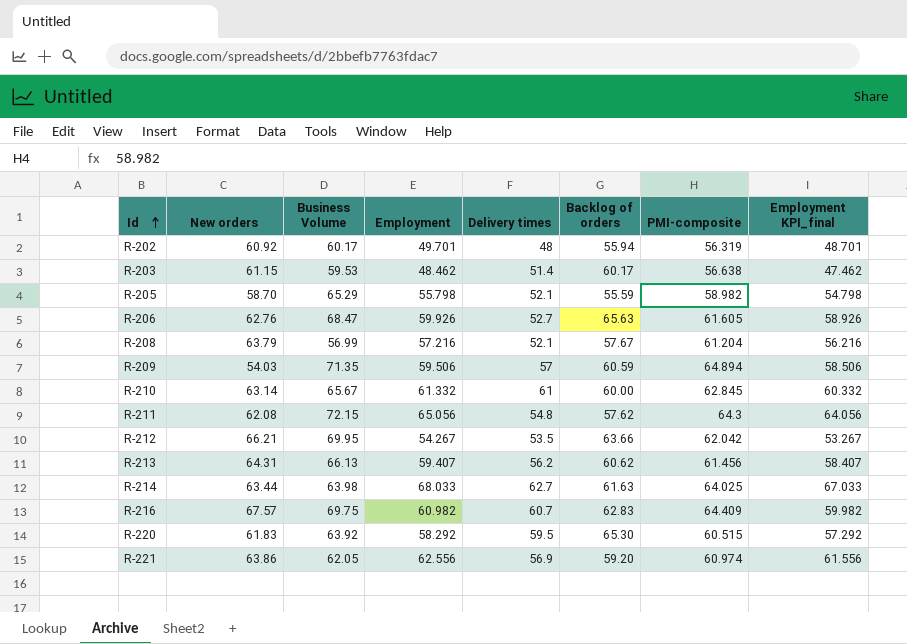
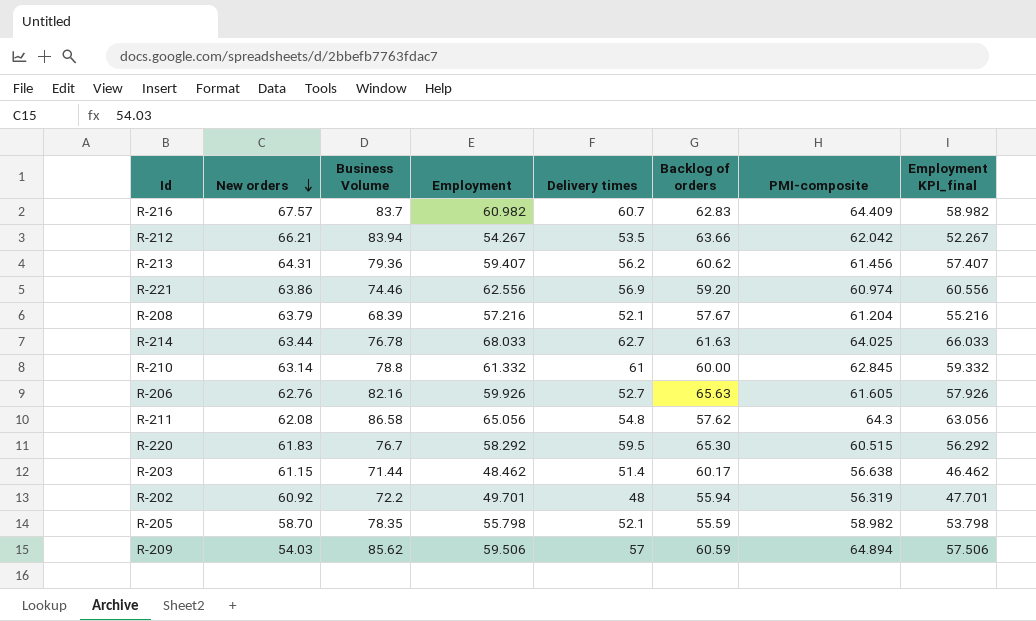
row order: Id ascending -> New orders descending
column Employment KPI_final | formula: [Employment] - 1 -> [Employment] - 2
R-216 | Business Volume: 69.75 -> 83.7
R-212 | Business Volume: 69.95 -> 83.94
R-213 | Business Volume: 66.13 -> 79.36
R-221 | Business Volume: 62.05 -> 74.46
R-208 | Business Volume: 56.99 -> 68.39
R-214 | Business Volume: 63.98 -> 76.78
R-210 | Business Volume: 65.67 -> 78.8
R-206 | Business Volume: 68.47 -> 82.16
R-211 | Business Volume: 72.15 -> 86.58
R-220 | Business Volume: 63.92 -> 76.7
R-203 | Business Volume: 59.53 -> 71.44
R-202 | Business Volume: 60.17 -> 72.2
R-205 | Business Volume: 65.29 -> 78.35
R-209 | Business Volume: 71.35 -> 85.62

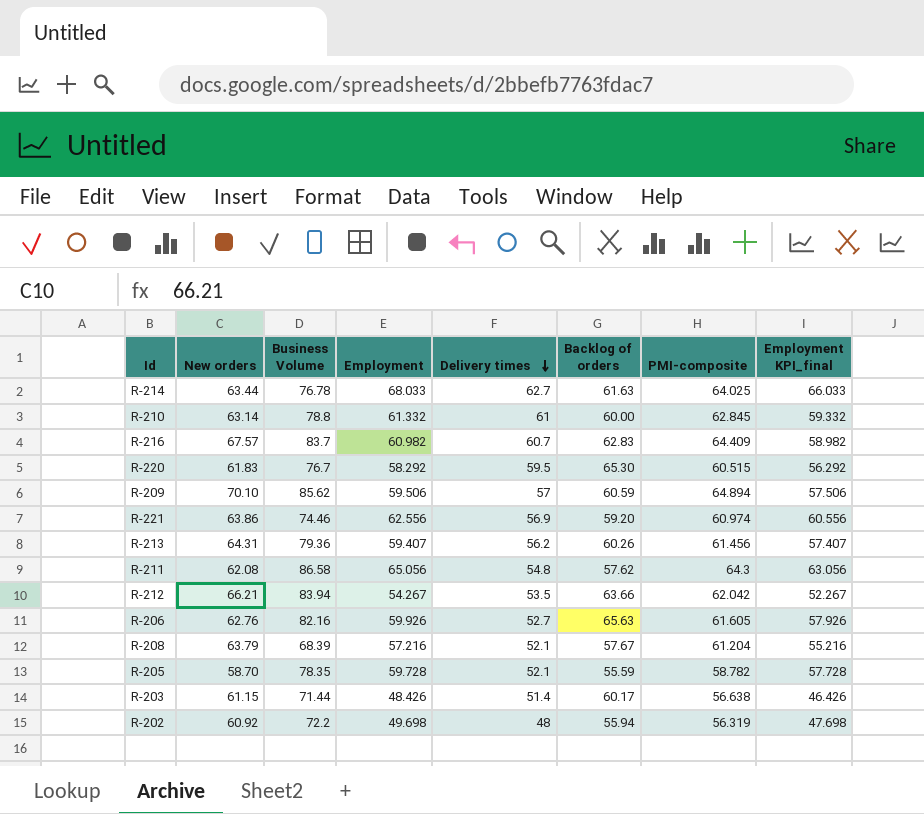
row order: New orders descending -> Delivery times descending
R-209 | New orders: 54.03 -> 70.10
R-213 | Backlog of orders: 60.62 -> 60.26
R-205 | Employment: 55.798 -> 59.728
R-205 | PMI-composite: 58.982 -> 58.782
R-205 | Employment KPI_final: 53.798 -> 57.728
R-203 | Employment: 48.462 -> 48.426
R-203 | Employment KPI_final: 46.462 -> 46.426
R-202 | Employment: 49.701 -> 49.698
R-202 | Employment KPI_final: 47.701 -> 47.698

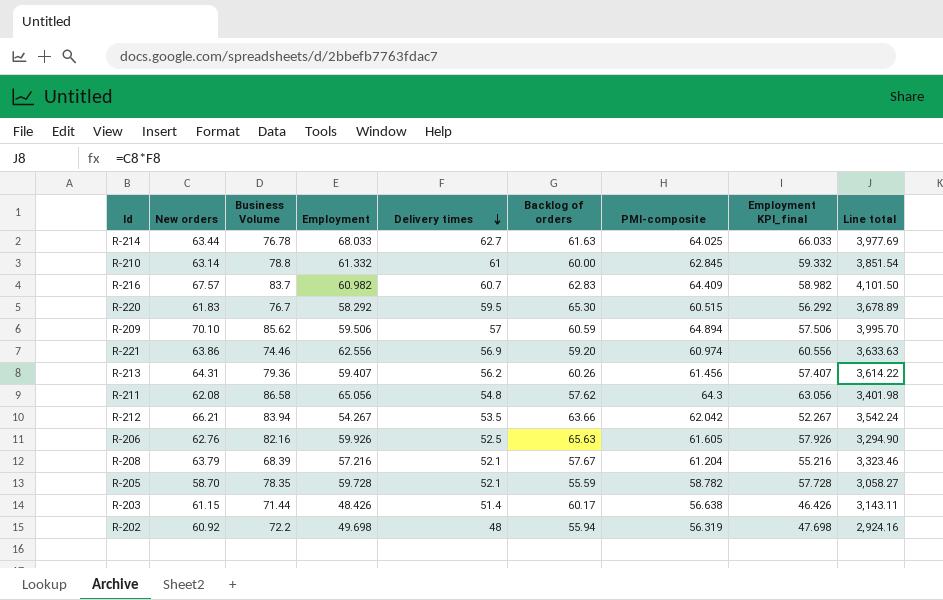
column Line total | formula: none -> [New orders] * [Delivery times]
R-206 | Delivery times: 52.7 -> 52.5

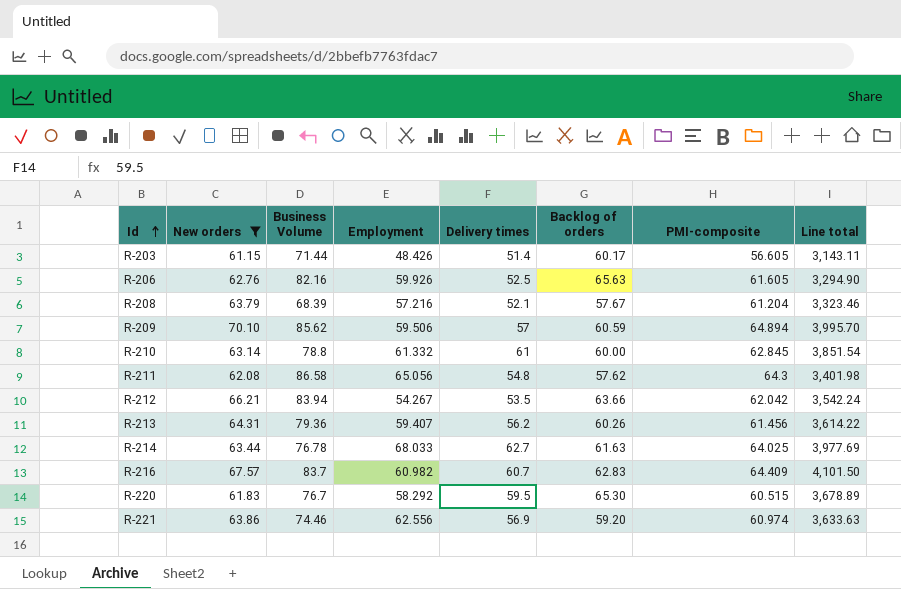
filter: none -> New orders >= 61.15
row order: Delivery times descending -> Id ascending
column Employment KPI_final | formula: [Employment] - 2 -> none
R-203 | PMI-composite: 56.638 -> 56.605

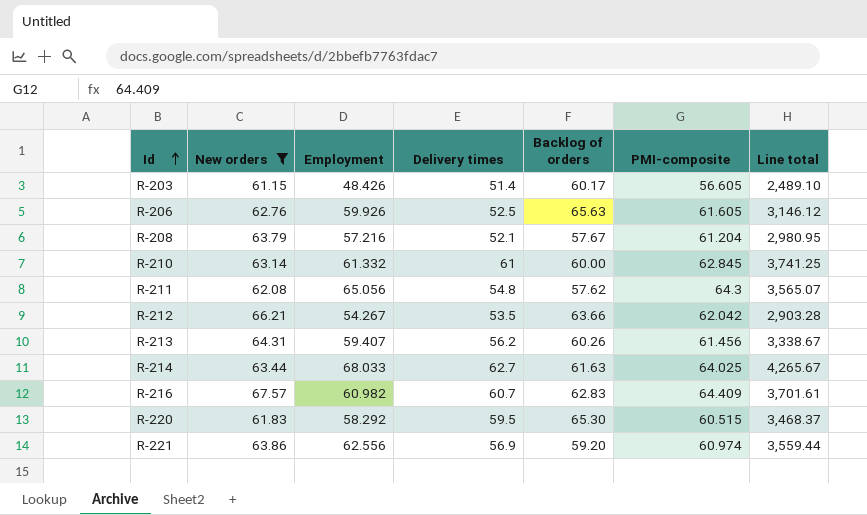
column Business Volume | position: 3 -> none
column Line total | formula: [New orders] * [Delivery times] -> [Employment] * [Delivery times]
row R-209: 70.10 | 85.62 | 59.506 | 57 | 60.59 | 64.894 | 3,995.70 -> none

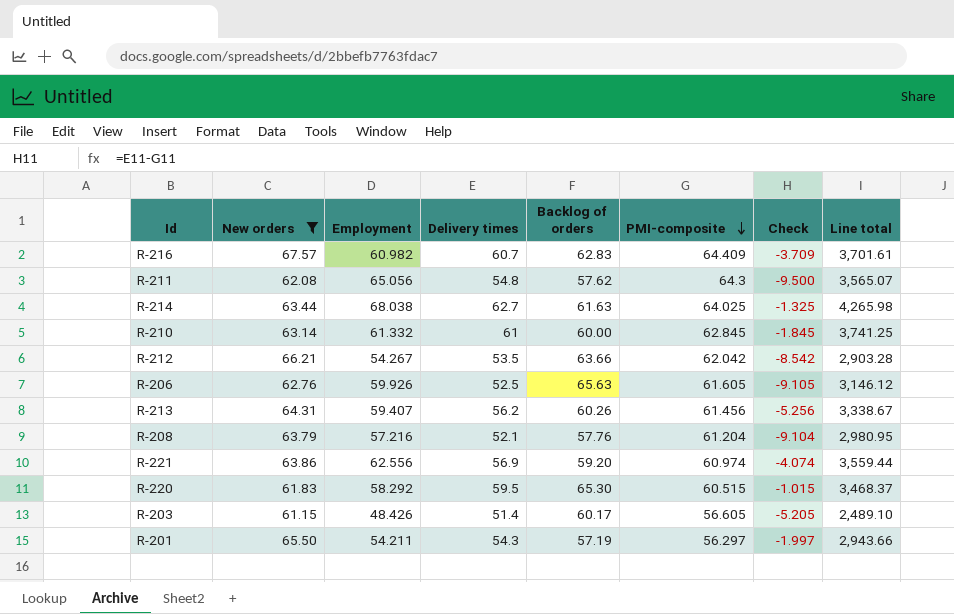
row order: Id ascending -> PMI-composite descending
column Check | formula: none -> [Delivery times] - [PMI-composite]
R-214 | Employment: 68.033 -> 68.038
R-214 | Line total: 4,265.67 -> 4,265.98
R-208 | Backlog of orders: 57.67 -> 57.76
row R-201: none -> 65.50 | 54.211 | 54.3 | 57.19 | 56.297 | -1.997 | 2,943.66

